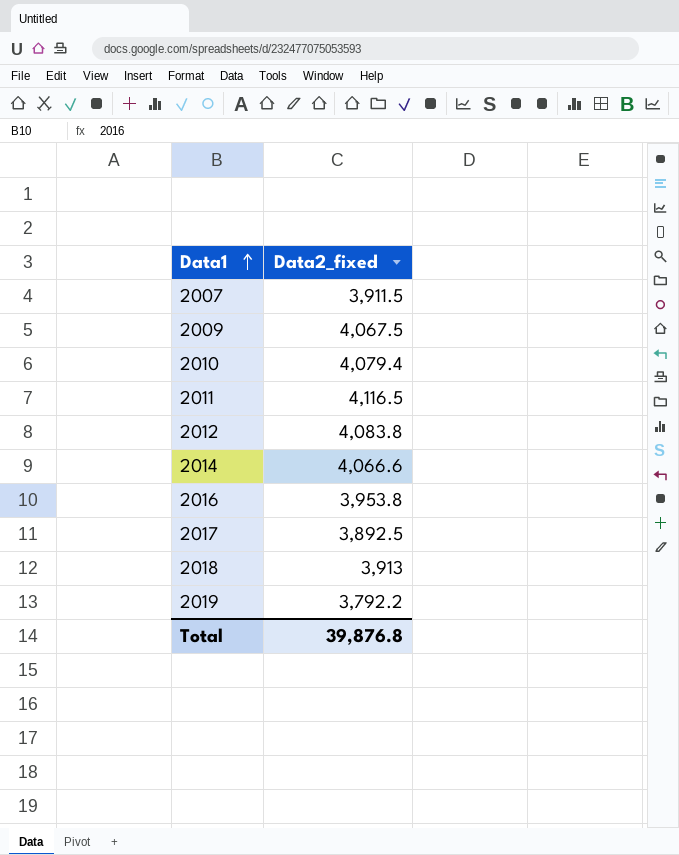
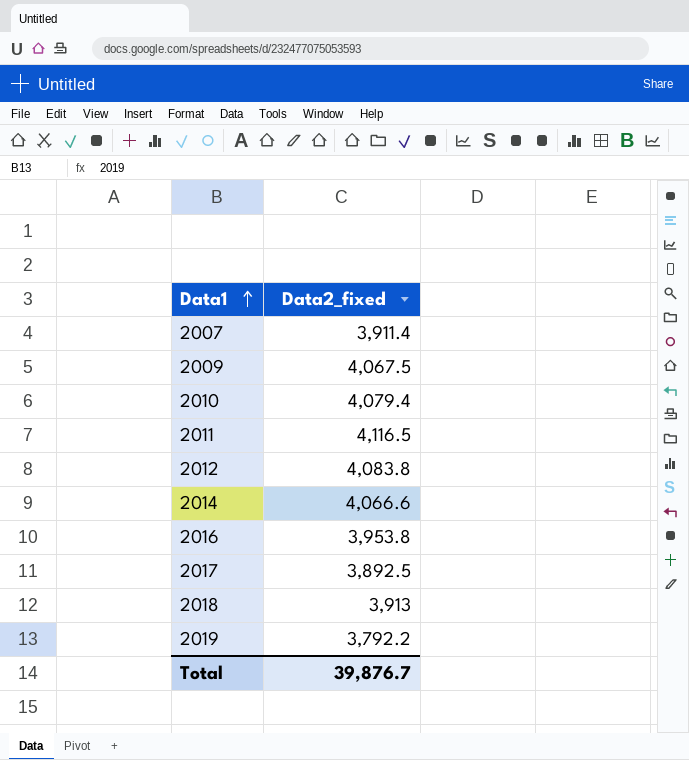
2007 | Data2_fixed: 3,911.5 -> 3,911.4
Total | Data2_fixed: 39,876.8 -> 39,876.7

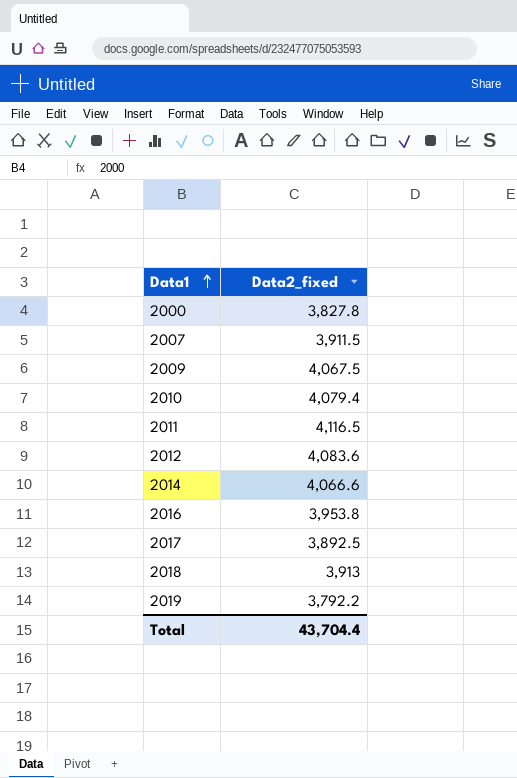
row 2000: none -> 3,827.8
2007 | Data2_fixed: 3,911.4 -> 3,911.5
2012 | Data2_fixed: 4,083.8 -> 4,083.6
Total | Data2_fixed: 39,876.7 -> 43,704.4

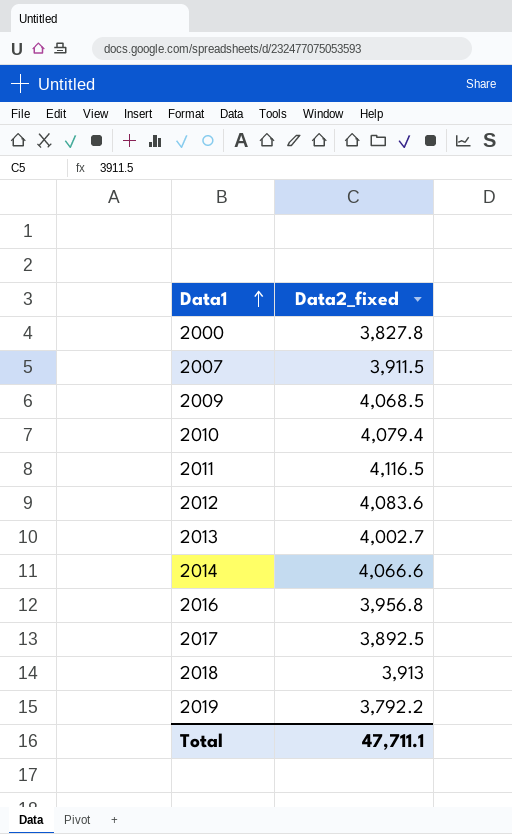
2009 | Data2_fixed: 4,067.5 -> 4,068.5
row 2013: none -> 4,002.7
2016 | Data2_fixed: 3,953.8 -> 3,956.8
Total | Data2_fixed: 43,704.4 -> 47,711.1

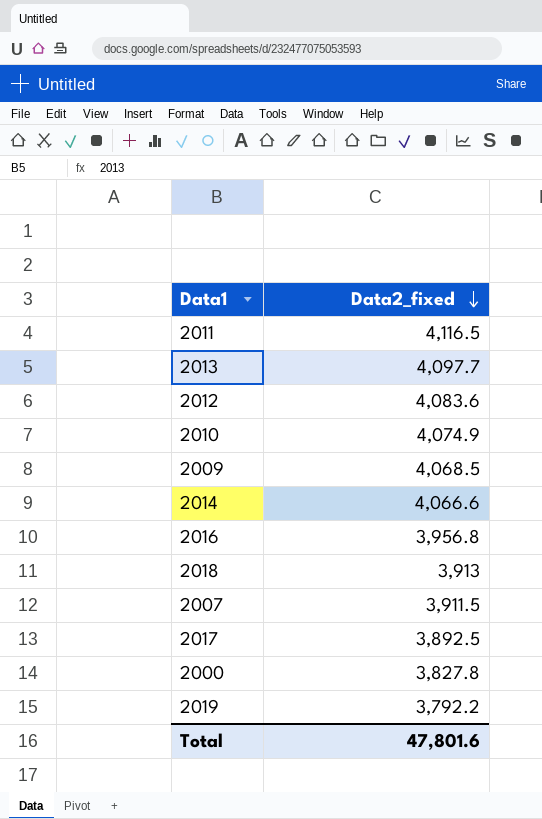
row order: Data1 ascending -> Data2_fixed descending
2013 | Data2_fixed: 4,002.7 -> 4,097.7
2010 | Data2_fixed: 4,079.4 -> 4,074.9
Total | Data2_fixed: 47,711.1 -> 47,801.6

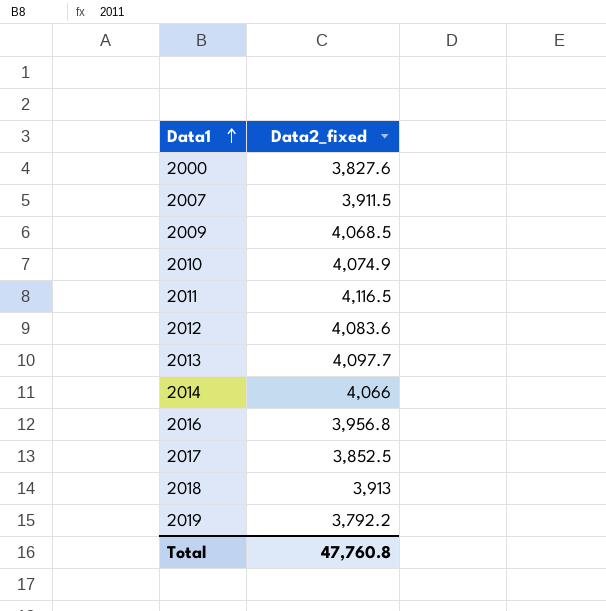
row order: Data2_fixed descending -> Data1 ascending
2000 | Data2_fixed: 3,827.8 -> 3,827.6
2014 | Data2_fixed: 4,066.6 -> 4,066
2017 | Data2_fixed: 3,892.5 -> 3,852.5
Total | Data2_fixed: 47,801.6 -> 47,760.8

